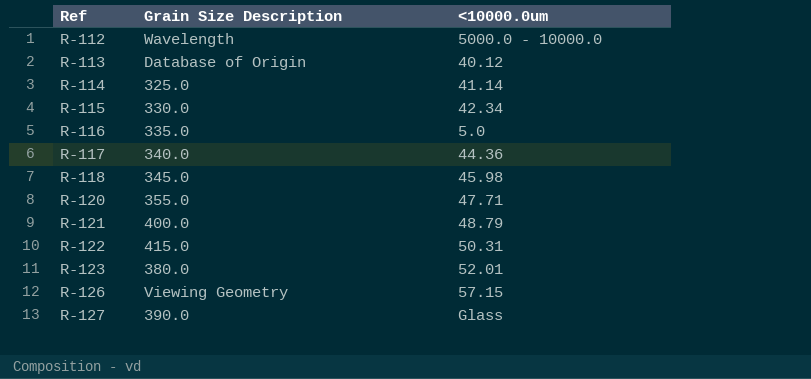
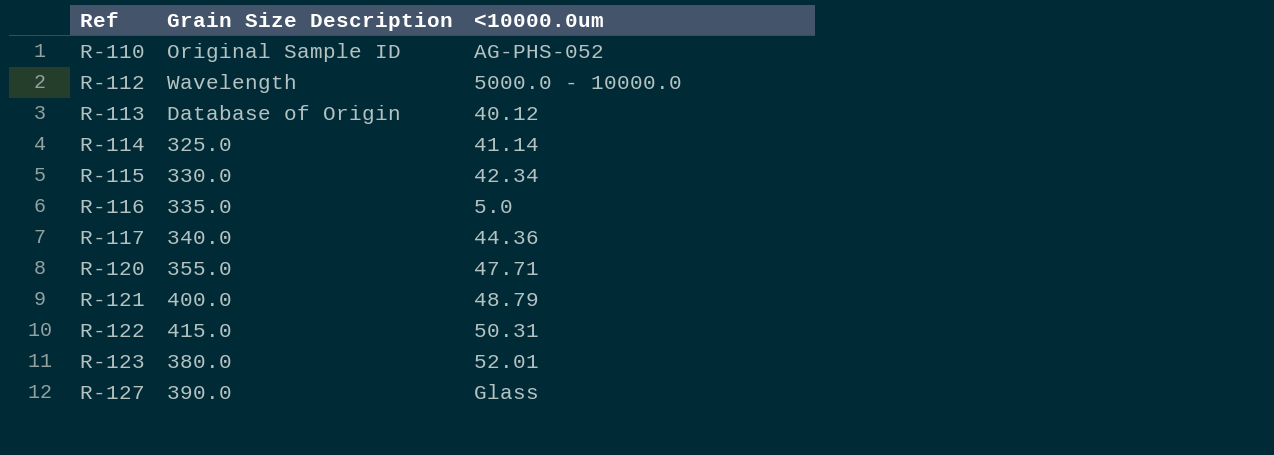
row R-118: 345.0 | 45.98 -> none
row R-126: Viewing Geometry | 57.15 -> none
row R-110: none -> Original Sample ID | AG-PHS-052

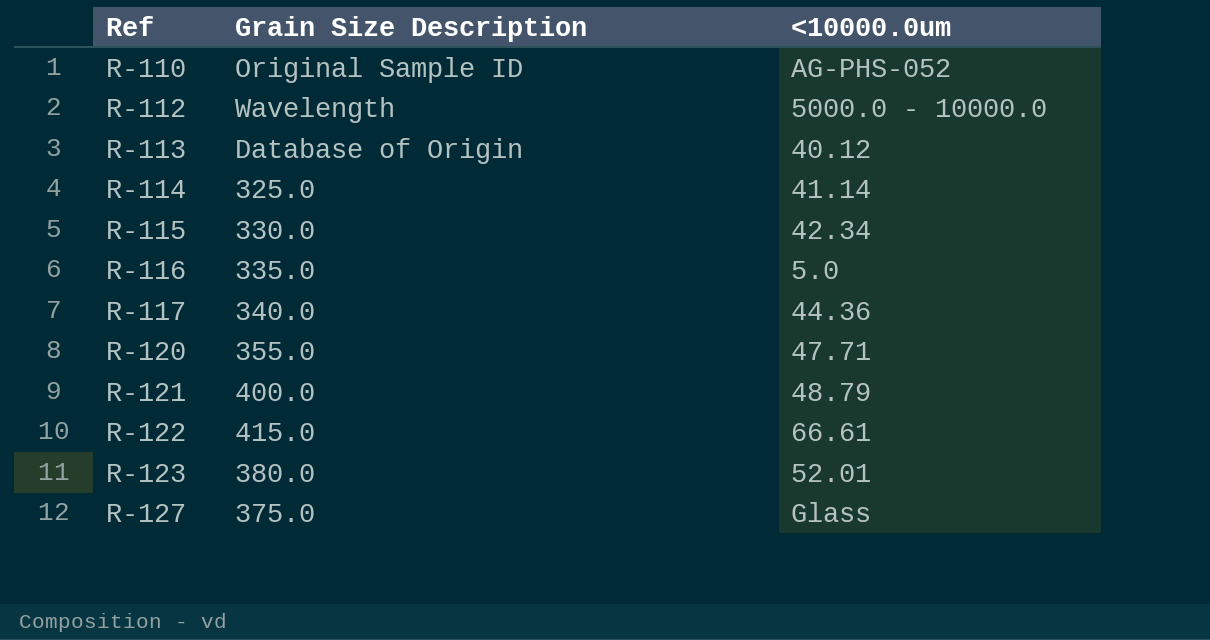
R-122 | <10000.0um: 50.31 -> 66.61
R-127 | Grain Size Description: 390.0 -> 375.0

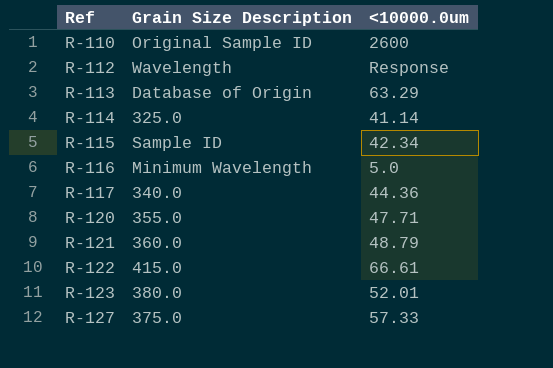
R-110 | <10000.0um: AG-PHS-052 -> 2600
R-112 | <10000.0um: 5000.0 - 10000.0 -> Response
R-113 | <10000.0um: 40.12 -> 63.29
R-115 | Grain Size Description: 330.0 -> Sample ID
R-116 | Grain Size Description: 335.0 -> Minimum Wavelength
R-121 | Grain Size Description: 400.0 -> 360.0
R-127 | <10000.0um: Glass -> 57.33

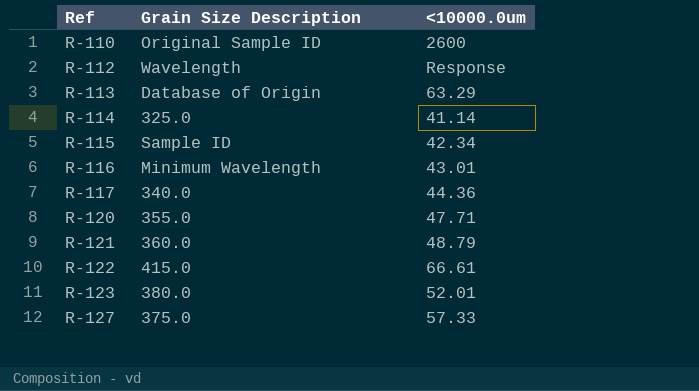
R-116 | <10000.0um: 5.0 -> 43.01

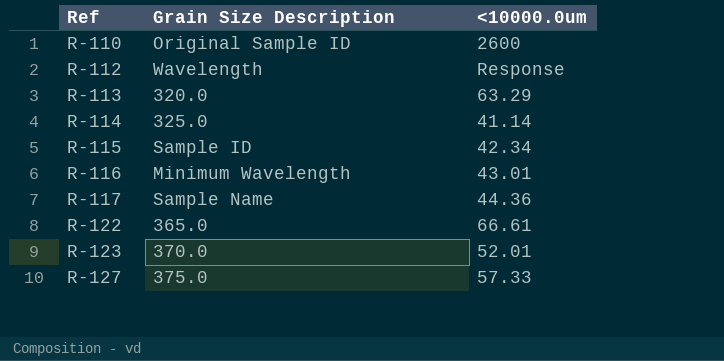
row R-120: 355.0 | 47.71 -> none
row R-121: 360.0 | 48.79 -> none
R-113 | Grain Size Description: Database of Origin -> 320.0
R-117 | Grain Size Description: 340.0 -> Sample Name
R-122 | Grain Size Description: 415.0 -> 365.0
R-123 | Grain Size Description: 380.0 -> 370.0

